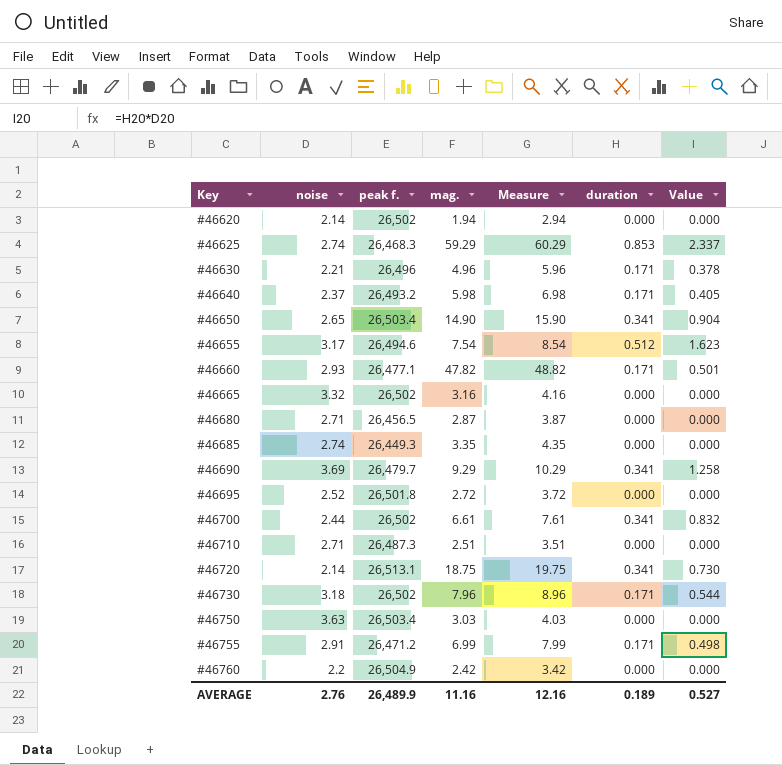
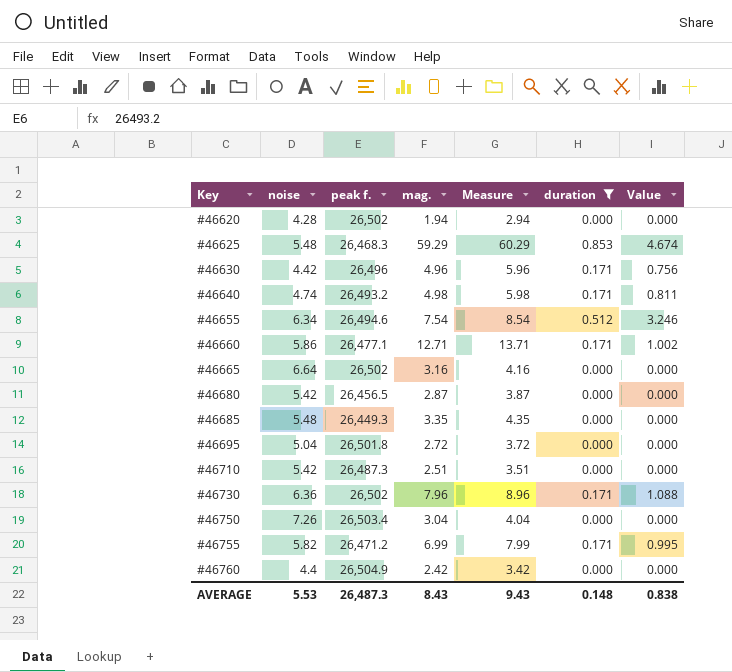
filter: none -> duration != 0.341
#46620 | noise: 2.14 -> 4.28
#46625 | noise: 2.74 -> 5.48
#46625 | Value: 2.337 -> 4.674
#46630 | noise: 2.21 -> 4.42
#46630 | Value: 0.378 -> 0.756
#46640 | noise: 2.37 -> 4.74
#46640 | mag.: 5.98 -> 4.98
#46640 | Measure: 6.98 -> 5.98
#46640 | Value: 0.405 -> 0.811
#46655 | noise: 3.17 -> 6.34
#46655 | Value: 1.623 -> 3.246
#46660 | noise: 2.93 -> 5.86
#46660 | mag.: 47.82 -> 12.71
#46660 | Measure: 48.82 -> 13.71
#46660 | Value: 0.501 -> 1.002
#46665 | noise: 3.32 -> 6.64
#46680 | noise: 2.71 -> 5.42
#46685 | noise: 2.74 -> 5.48
#46695 | noise: 2.52 -> 5.04
#46710 | noise: 2.71 -> 5.42
#46730 | noise: 3.18 -> 6.36
#46730 | Value: 0.544 -> 1.088
#46750 | noise: 3.63 -> 7.26
#46750 | mag.: 3.03 -> 3.04
#46750 | Measure: 4.03 -> 4.04
#46755 | noise: 2.91 -> 5.82
#46755 | Value: 0.498 -> 0.995
#46760 | noise: 2.2 -> 4.4
AVERAGE | noise: 2.76 -> 5.53
AVERAGE | peak f.: 26,489.9 -> 26,487.3
AVERAGE | mag.: 11.16 -> 8.43
AVERAGE | Measure: 12.16 -> 9.43
AVERAGE | duration: 0.189 -> 0.148
AVERAGE | Value: 0.527 -> 0.838

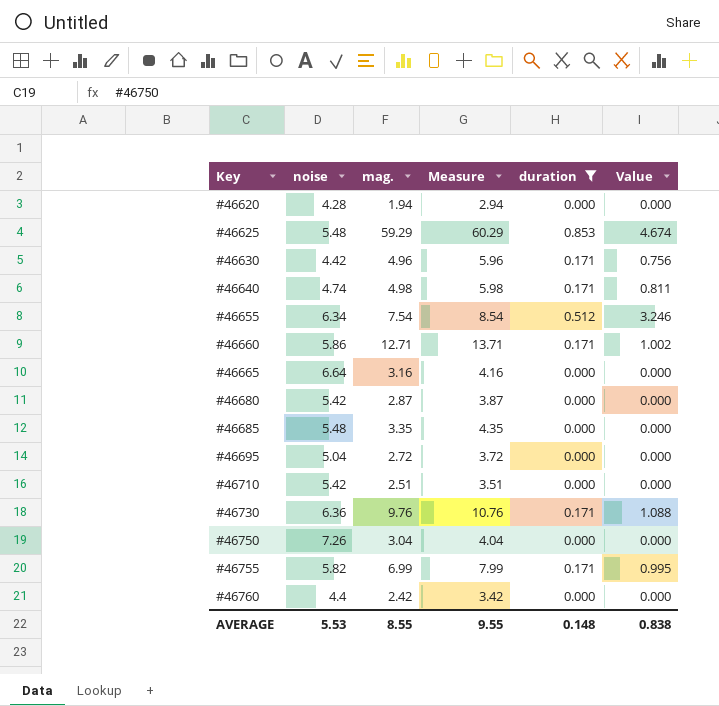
column peak f. | position: 3 -> none
#46730 | mag.: 7.96 -> 9.76
#46730 | Measure: 8.96 -> 10.76
AVERAGE | mag.: 8.43 -> 8.55
AVERAGE | Measure: 9.43 -> 9.55

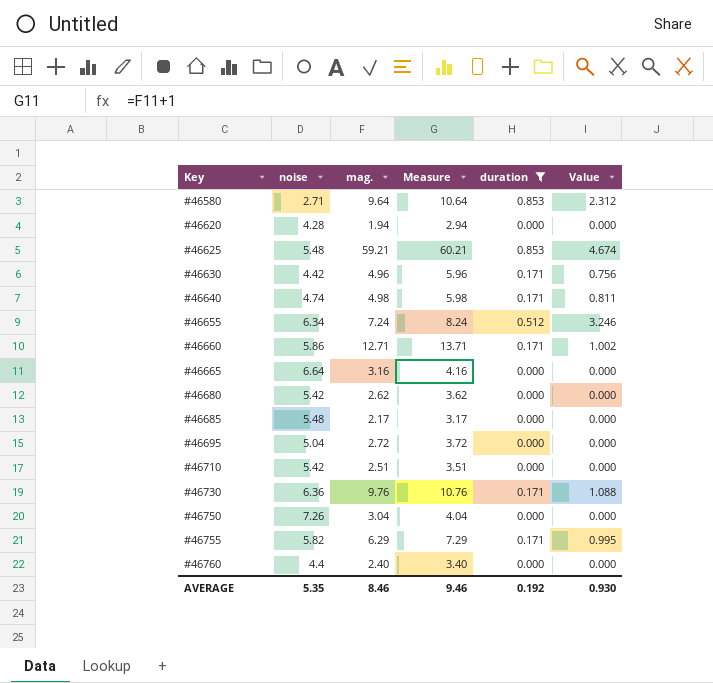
row #46580: none -> 2.71 | 9.64 | 10.64 | 0.853 | 2.312
#46625 | mag.: 59.29 -> 59.21
#46625 | Measure: 60.29 -> 60.21
#46655 | mag.: 7.54 -> 7.24
#46655 | Measure: 8.54 -> 8.24
#46680 | mag.: 2.87 -> 2.62
#46680 | Measure: 3.87 -> 3.62
#46685 | mag.: 3.35 -> 2.17
#46685 | Measure: 4.35 -> 3.17
#46755 | mag.: 6.99 -> 6.29
#46755 | Measure: 7.99 -> 7.29
#46760 | mag.: 2.42 -> 2.40
#46760 | Measure: 3.42 -> 3.40
AVERAGE | noise: 5.53 -> 5.35
AVERAGE | mag.: 8.55 -> 8.46
AVERAGE | Measure: 9.55 -> 9.46
AVERAGE | duration: 0.148 -> 0.192
AVERAGE | Value: 0.838 -> 0.930

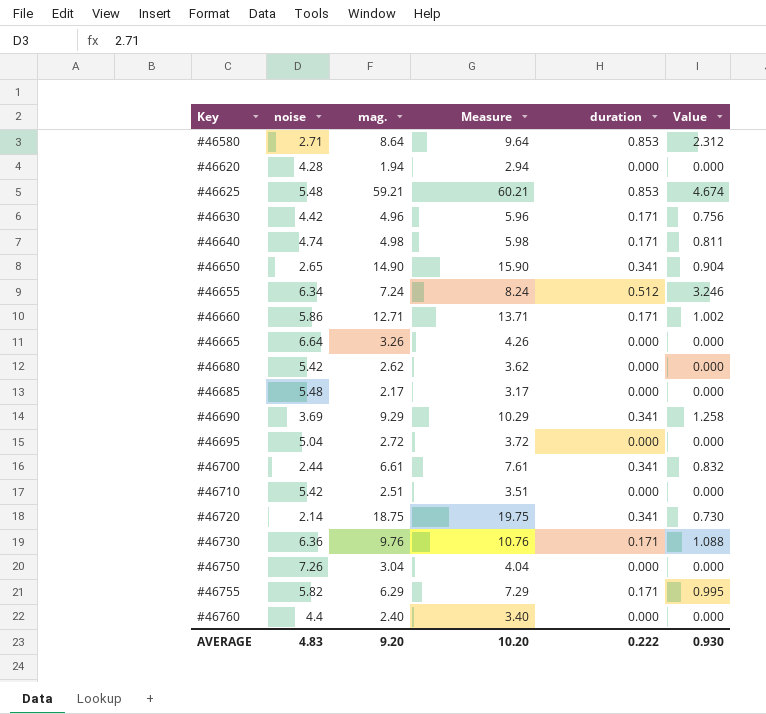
filter: duration != 0.341 -> none
#46580 | mag.: 9.64 -> 8.64
#46580 | Measure: 10.64 -> 9.64
#46665 | mag.: 3.16 -> 3.26
#46665 | Measure: 4.16 -> 4.26
AVERAGE | noise: 5.35 -> 4.83
AVERAGE | mag.: 8.46 -> 9.20
AVERAGE | Measure: 9.46 -> 10.20
AVERAGE | duration: 0.192 -> 0.222

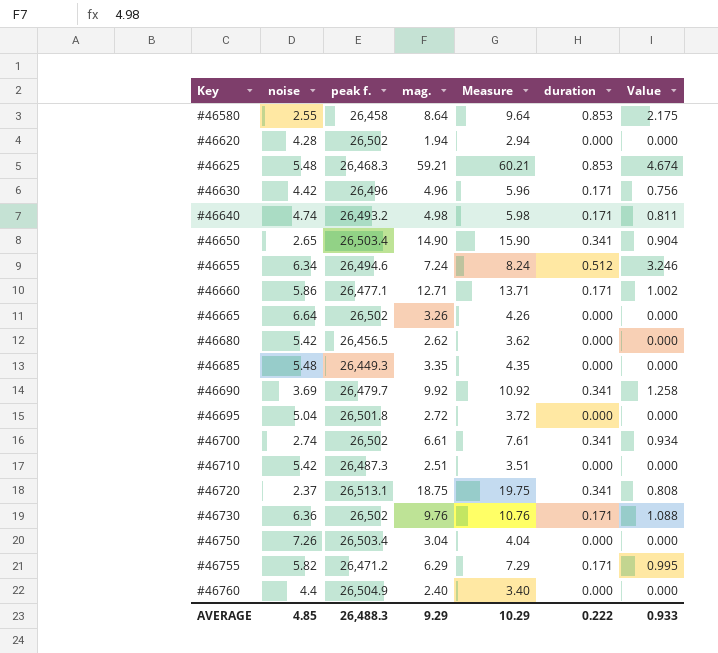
column peak f. | position: none -> 3
#46580 | noise: 2.71 -> 2.55
#46580 | Value: 2.312 -> 2.175
#46685 | mag.: 2.17 -> 3.35
#46685 | Measure: 3.17 -> 4.35
#46690 | mag.: 9.29 -> 9.92
#46690 | Measure: 10.29 -> 10.92
#46700 | noise: 2.44 -> 2.74
#46700 | Value: 0.832 -> 0.934
#46720 | noise: 2.14 -> 2.37
#46720 | Value: 0.730 -> 0.808
AVERAGE | noise: 4.83 -> 4.85
AVERAGE | mag.: 9.20 -> 9.29
AVERAGE | Measure: 10.20 -> 10.29
AVERAGE | Value: 0.930 -> 0.933

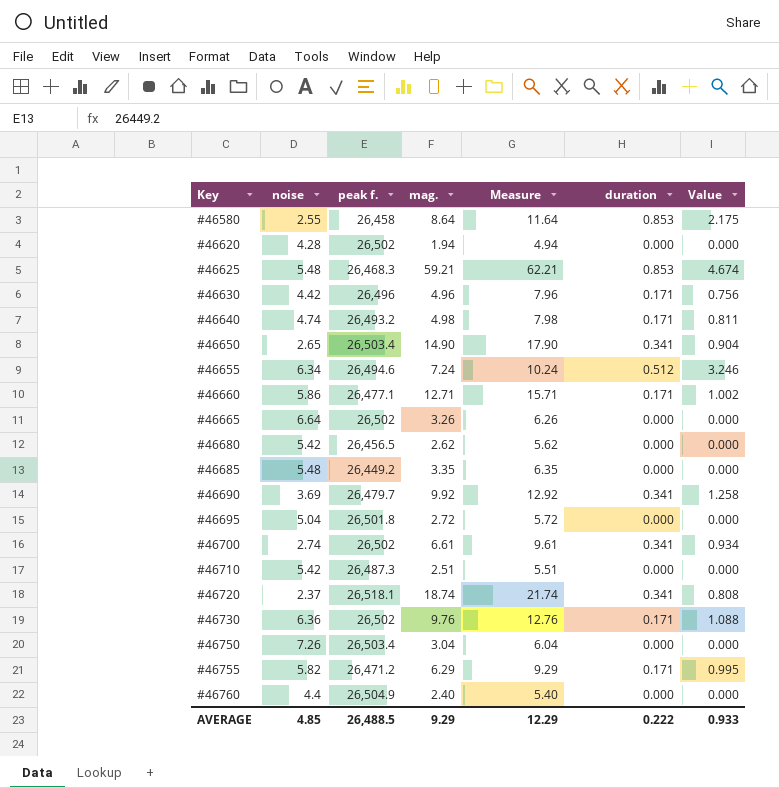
column Measure | formula: [mag.] + 1 -> [mag.] + 3
#46685 | peak f.: 26,449.3 -> 26,449.2
#46720 | peak f.: 26,513.1 -> 26,518.1
#46720 | mag.: 18.75 -> 18.74
AVERAGE | peak f.: 26,488.3 -> 26,488.5
AVERAGE | Measure: 10.29 -> 12.29

